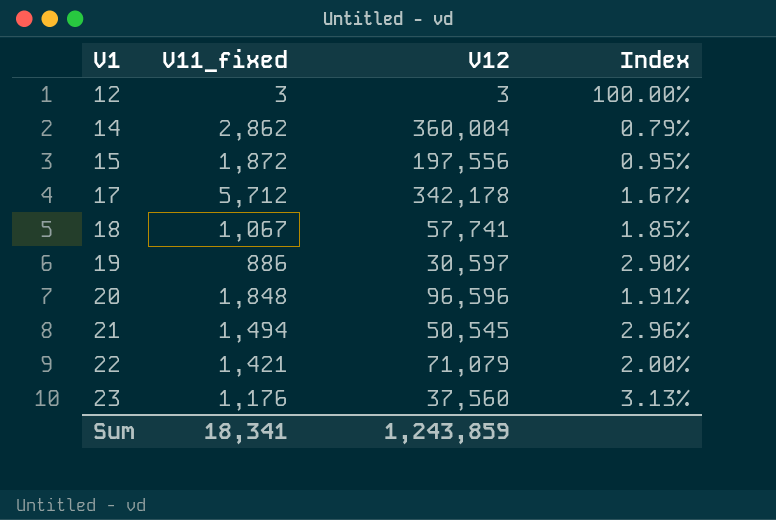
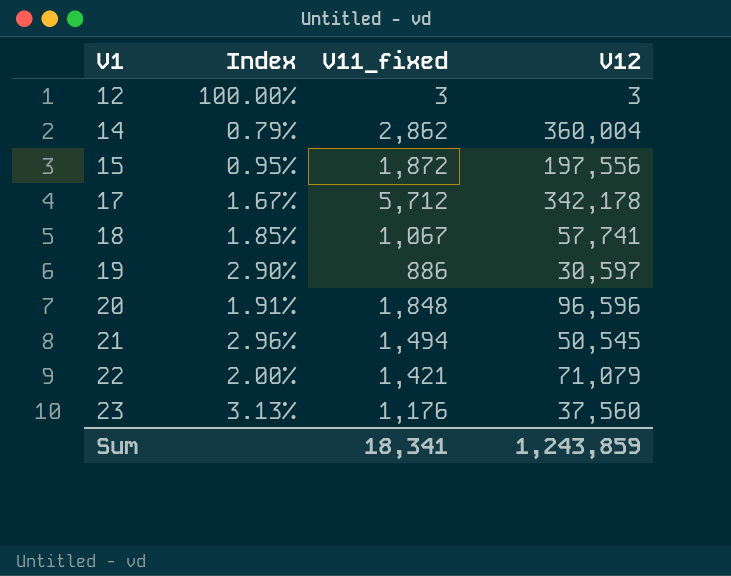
column Index | position: 4 -> 2

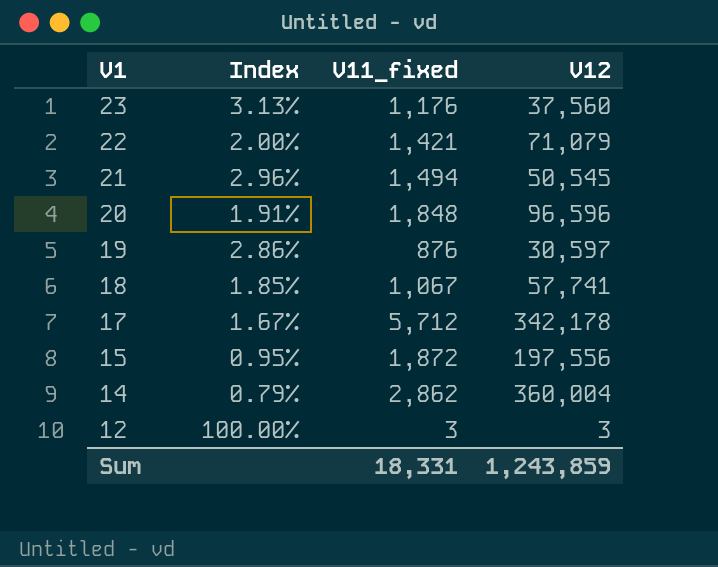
row order: V1 ascending -> V1 descending
19 | Index: 2.90% -> 2.86%
19 | V11_fixed: 886 -> 876
Sum | V11_fixed: 18,341 -> 18,331

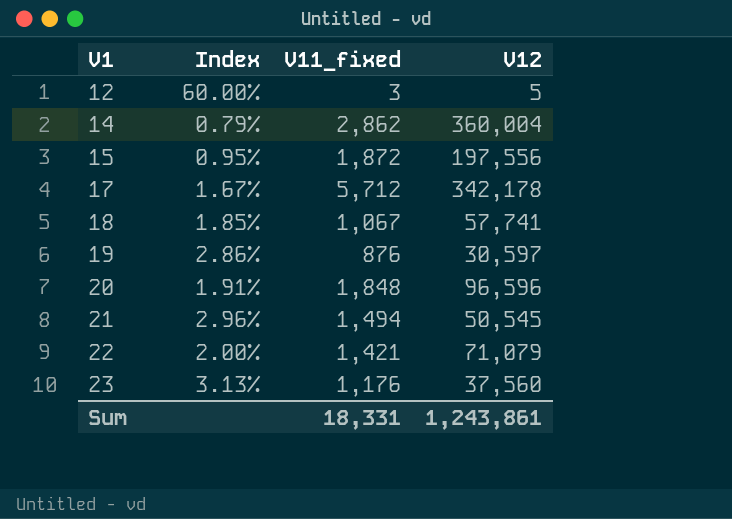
row order: V1 descending -> V1 ascending
12 | Index: 100.00% -> 60.00%
12 | V12: 3 -> 5
Sum | V12: 1,243,859 -> 1,243,861

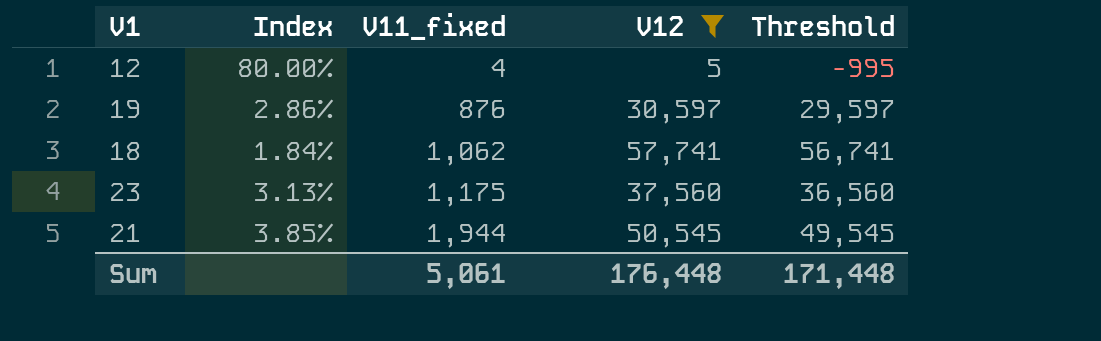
filter: none -> V12 <= 57,741
row order: V1 ascending -> V11_fixed ascending
column Threshold | formula: none -> [V12] - 1000
12 | Index: 60.00% -> 80.00%
12 | V11_fixed: 3 -> 4
18 | Index: 1.85% -> 1.84%
18 | V11_fixed: 1,067 -> 1,062
23 | V11_fixed: 1,176 -> 1,175
21 | Index: 2.96% -> 3.85%
21 | V11_fixed: 1,494 -> 1,944
Sum | V11_fixed: 18,331 -> 5,061
Sum | V12: 1,243,861 -> 176,448

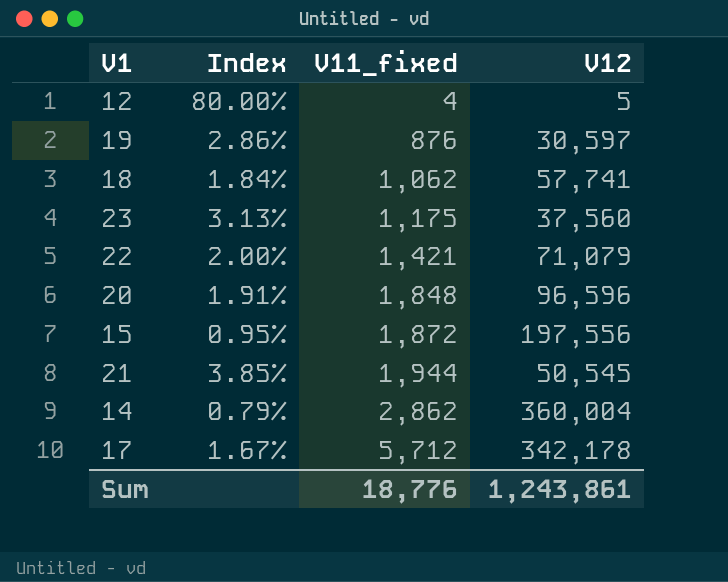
filter: V12 <= 57,741 -> none
column Threshold | formula: [V12] - 1000 -> none
Sum | V11_fixed: 5,061 -> 18,776
Sum | V12: 176,448 -> 1,243,861

